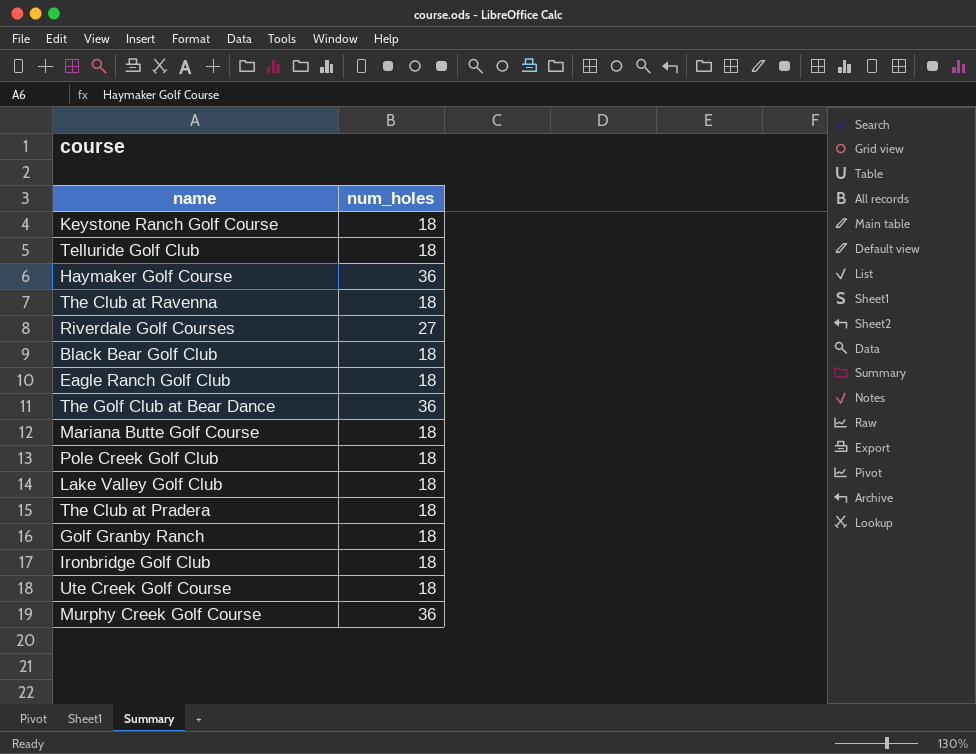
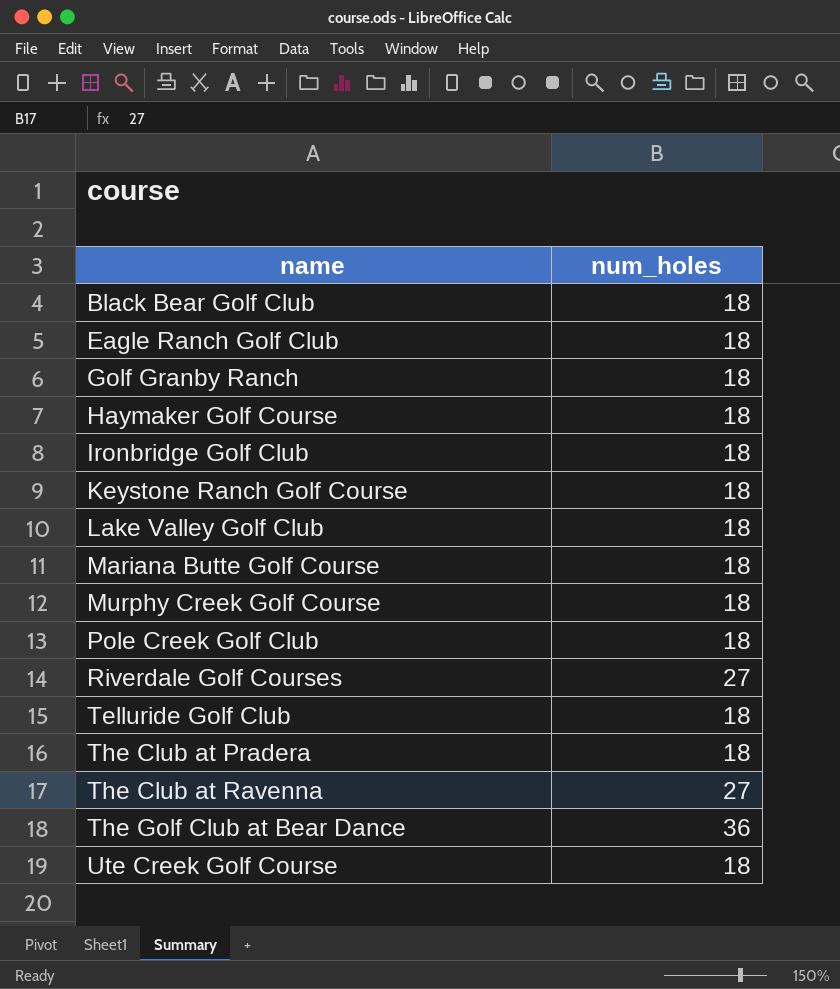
row order: none -> name ascending
Haymaker Golf Course | num_holes: 36 -> 18
Murphy Creek Golf Course | num_holes: 36 -> 18
The Club at Ravenna | num_holes: 18 -> 27

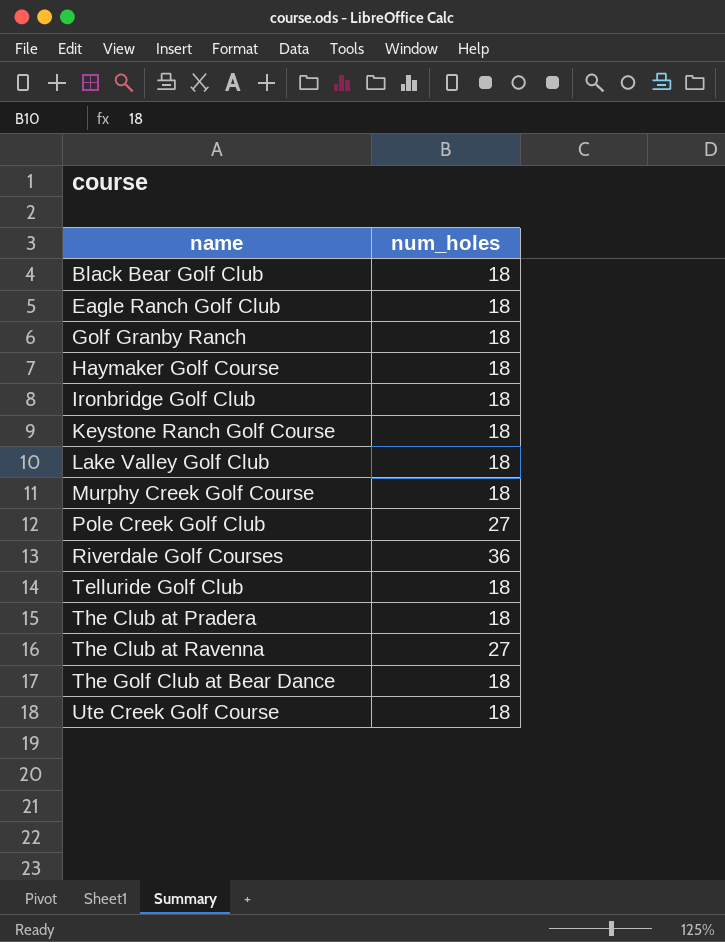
row Mariana Butte Golf Course: 18 -> none
Pole Creek Golf Club | num_holes: 18 -> 27
Riverdale Golf Courses | num_holes: 27 -> 36
The Golf Club at Bear Dance | num_holes: 36 -> 18

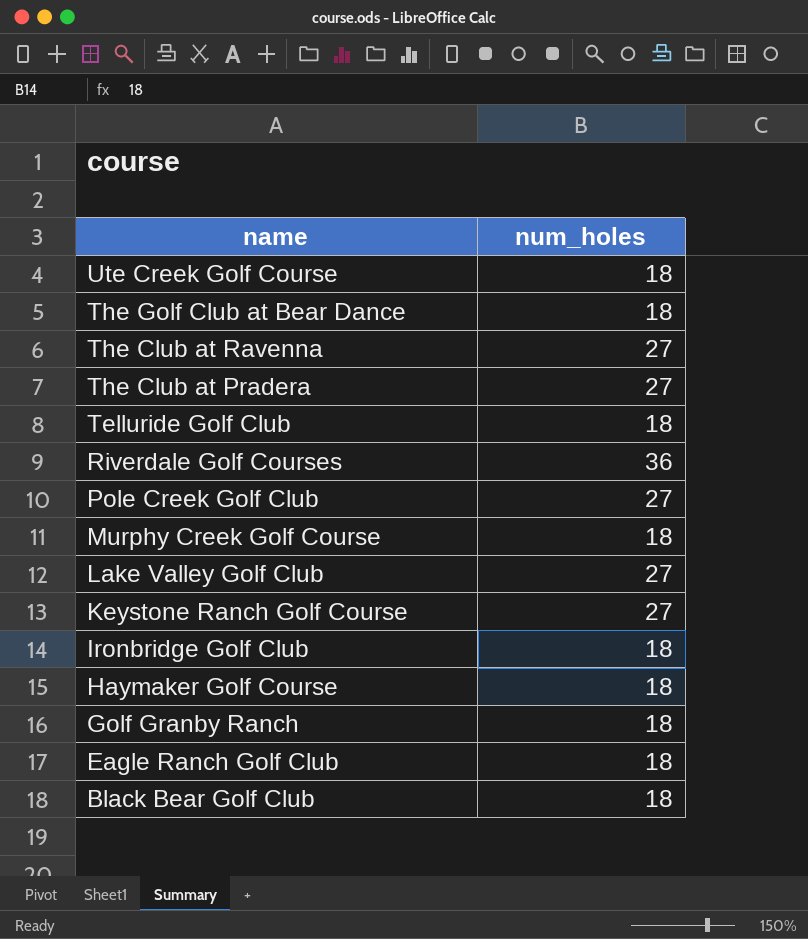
row order: name ascending -> name descending
The Club at Pradera | num_holes: 18 -> 27
Lake Valley Golf Club | num_holes: 18 -> 27
Keystone Ranch Golf Course | num_holes: 18 -> 27

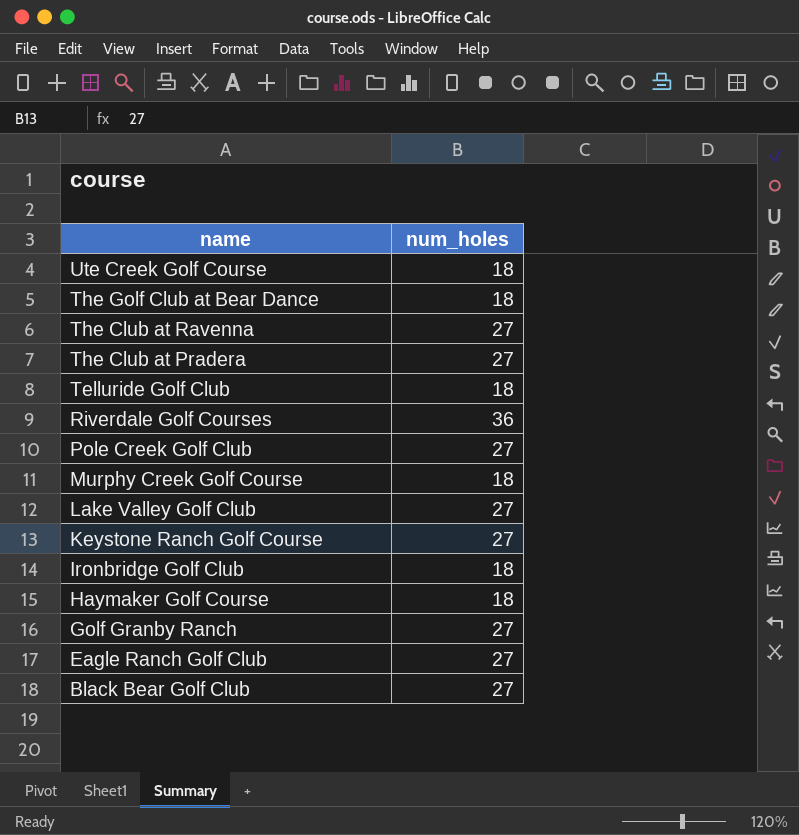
Golf Granby Ranch | num_holes: 18 -> 27
Eagle Ranch Golf Club | num_holes: 18 -> 27
Black Bear Golf Club | num_holes: 18 -> 27

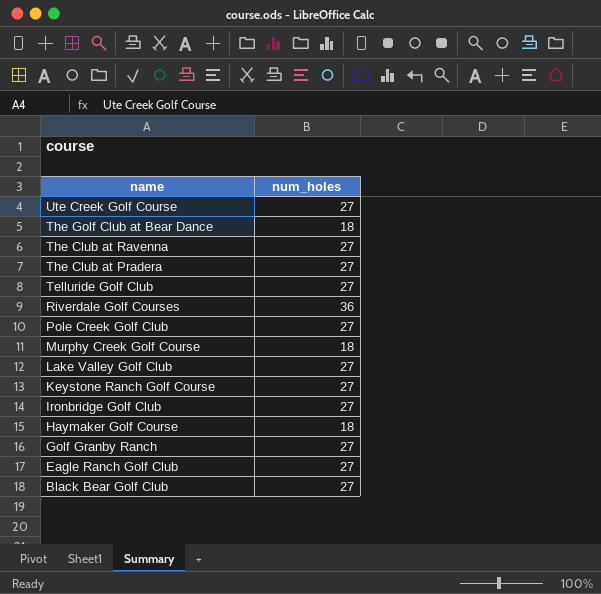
Ute Creek Golf Course | num_holes: 18 -> 27
Telluride Golf Club | num_holes: 18 -> 27
Ironbridge Golf Club | num_holes: 18 -> 27

